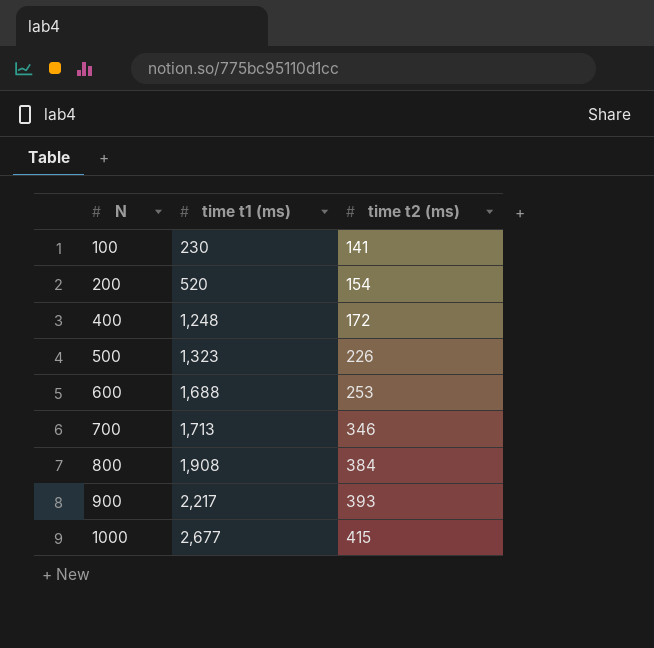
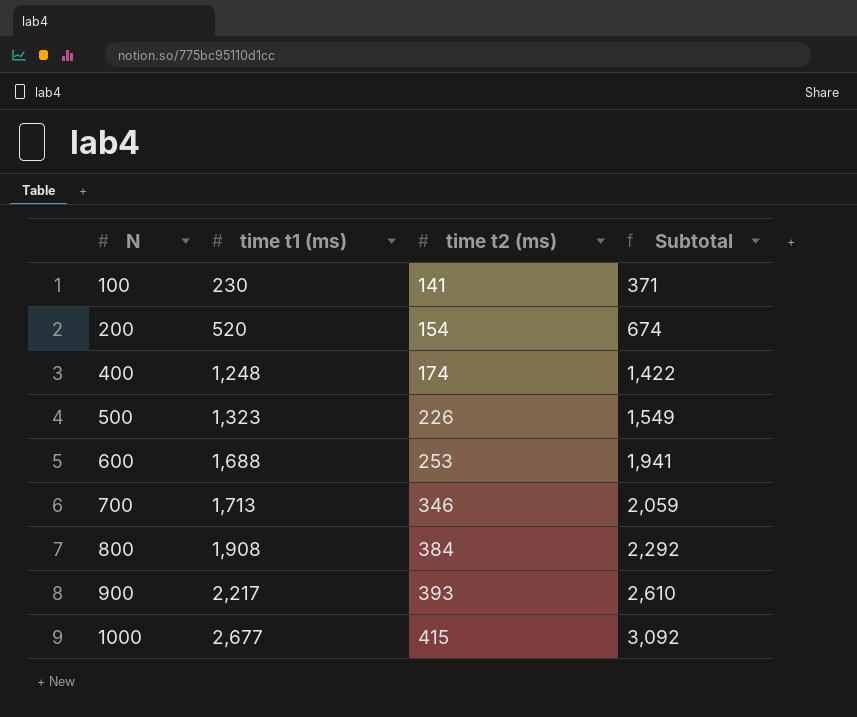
column Subtotal | formula: none -> [time t1 (ms)] + [time t2 (ms)]
400 | time t2 (ms): 172 -> 174

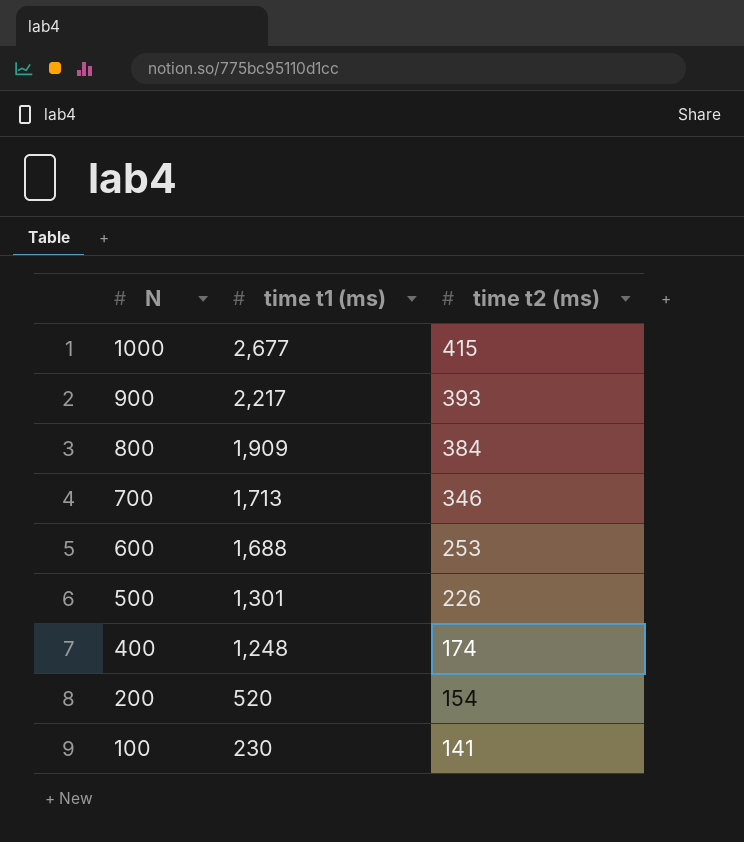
row order: N ascending -> N descending
column Subtotal | formula: [time t1 (ms)] + [time t2 (ms)] -> none
800 | time t1 (ms): 1,908 -> 1,909
500 | time t1 (ms): 1,323 -> 1,301

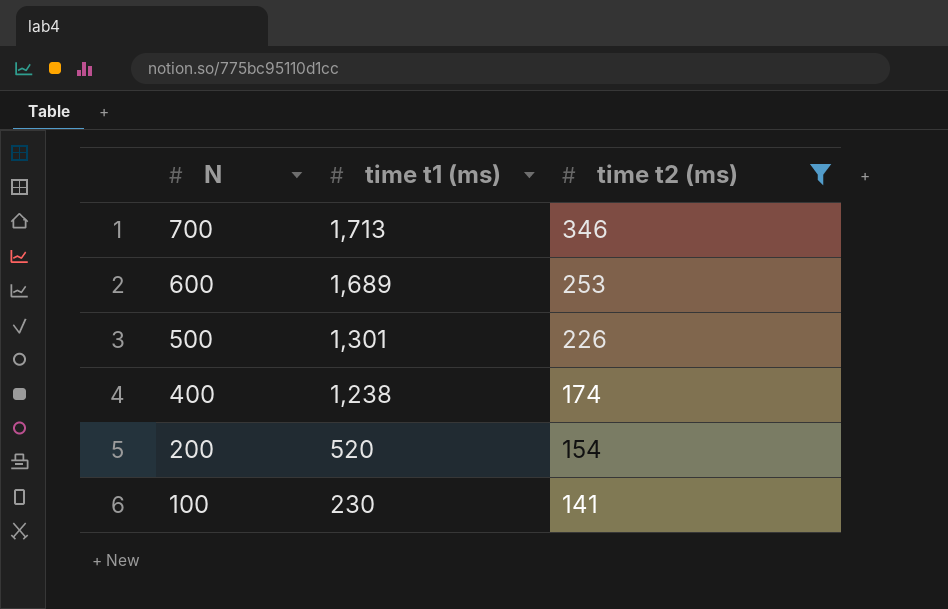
filter: none -> time t2 (ms) <= 346
600 | time t1 (ms): 1,688 -> 1,689
400 | time t1 (ms): 1,248 -> 1,238

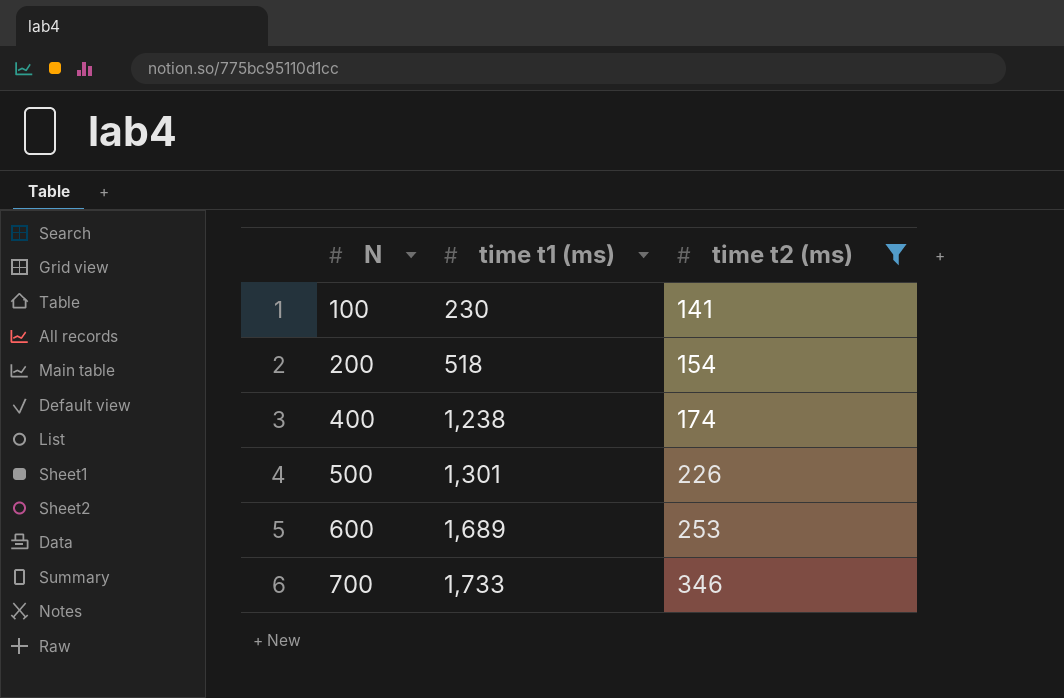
row order: N descending -> N ascending
200 | time t1 (ms): 520 -> 518
700 | time t1 (ms): 1,713 -> 1,733

